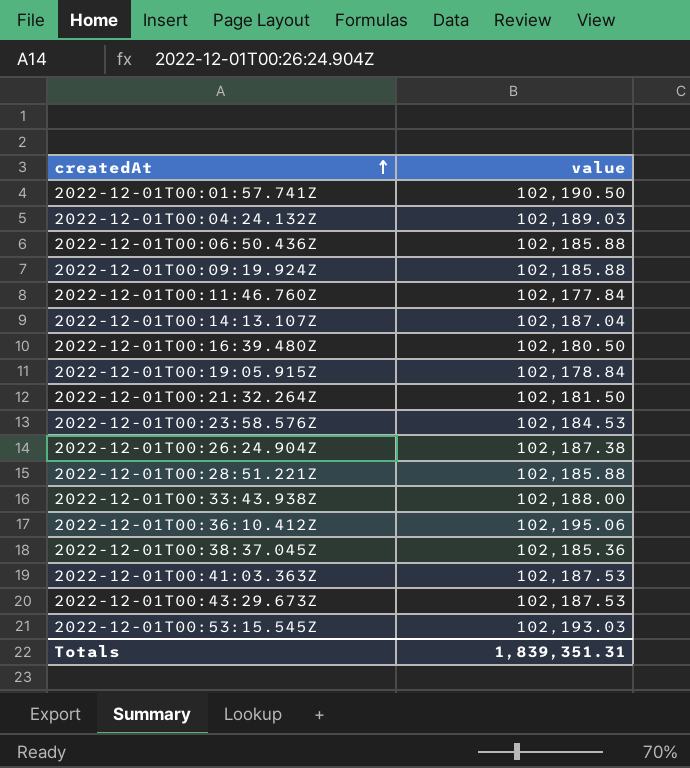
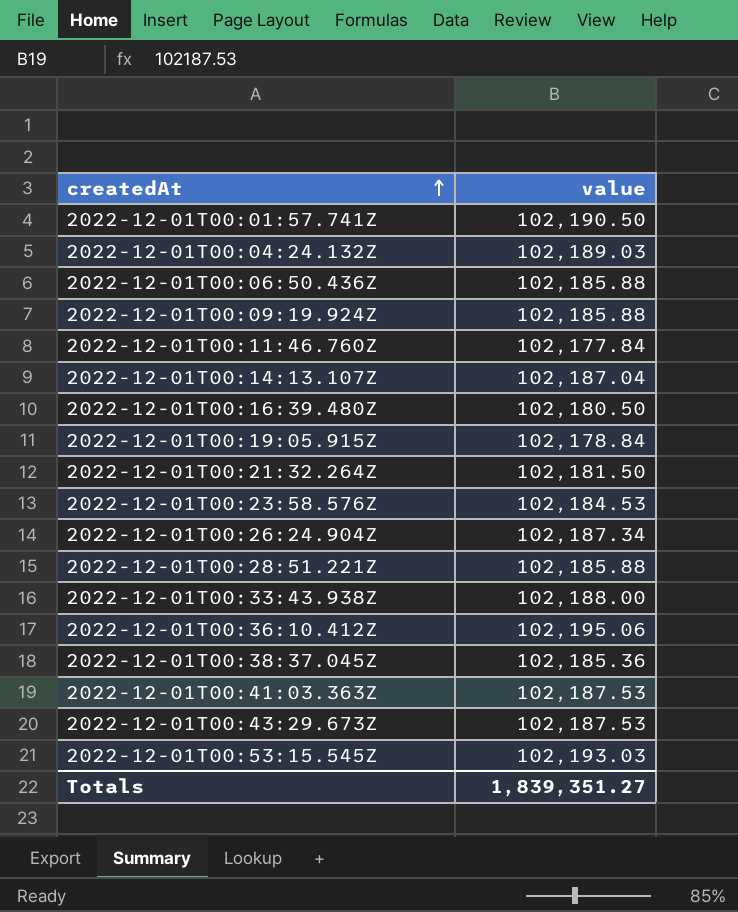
2022-12-01T00:26:24.904Z | value: 102,187.38 -> 102,187.34
Totals | value: 1,839,351.31 -> 1,839,351.27

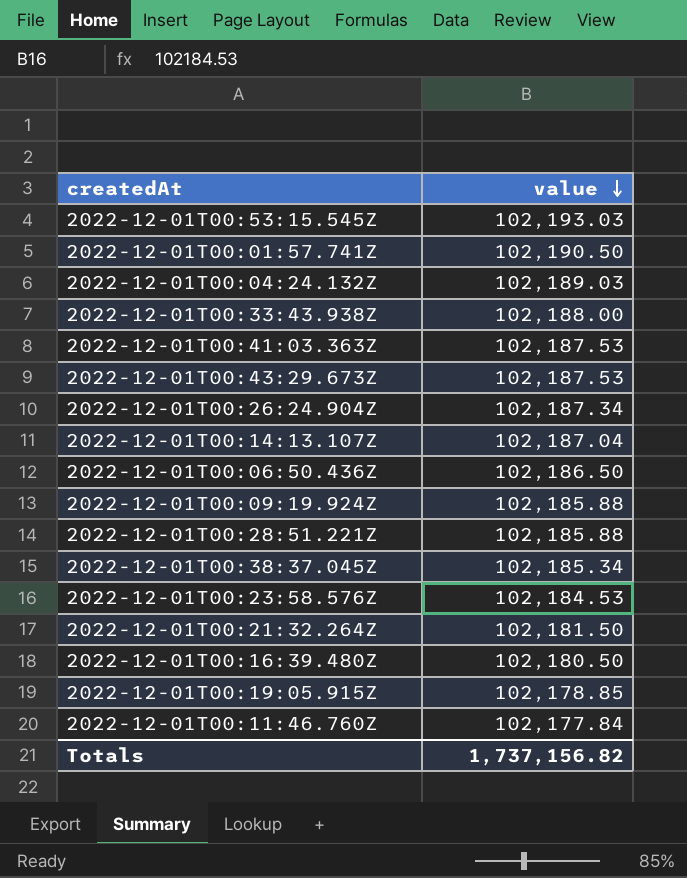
row order: createdAt ascending -> value descending
row 2022-12-01T00:36:10.412Z: 102,195.06 -> none
2022-12-01T00:06:50.436Z | value: 102,185.88 -> 102,186.50
2022-12-01T00:38:37.045Z | value: 102,185.36 -> 102,185.34
2022-12-01T00:19:05.915Z | value: 102,178.84 -> 102,178.85
Totals | value: 1,839,351.27 -> 1,737,156.82

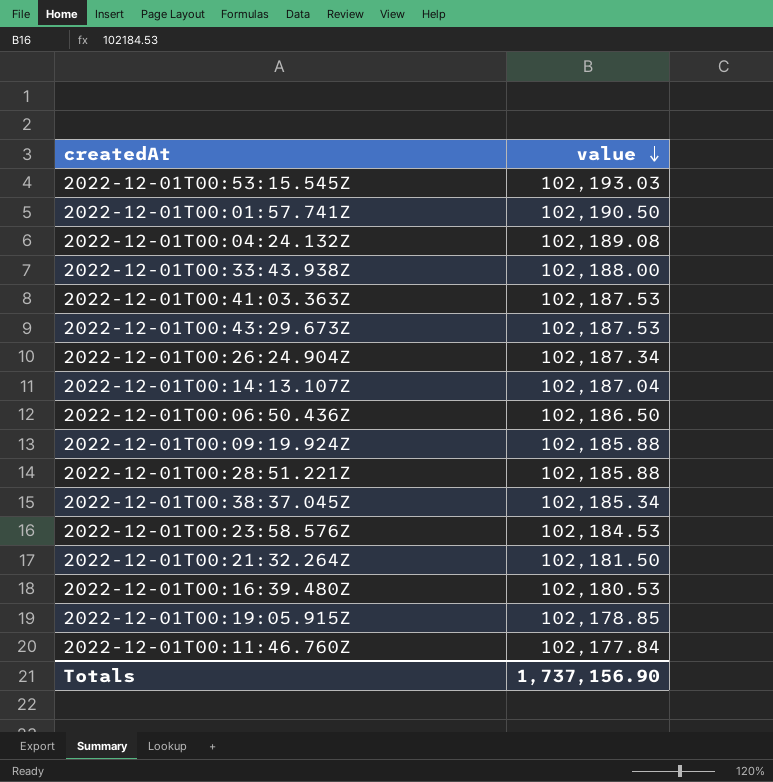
2022-12-01T00:04:24.132Z | value: 102,189.03 -> 102,189.08
2022-12-01T00:16:39.480Z | value: 102,180.50 -> 102,180.53
Totals | value: 1,737,156.82 -> 1,737,156.90

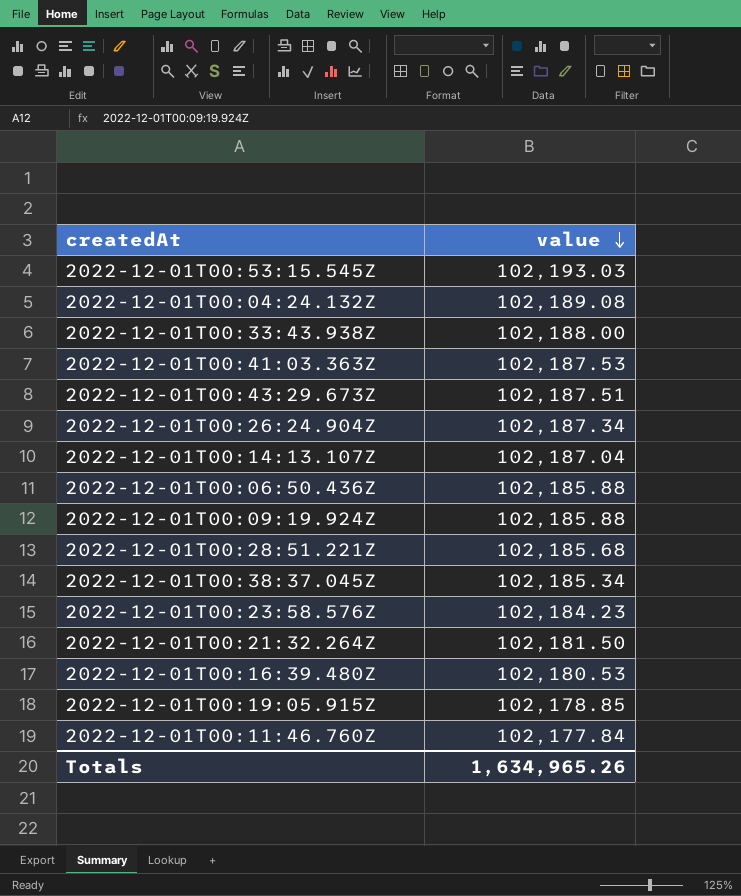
row 2022-12-01T00:01:57.741Z: 102,190.50 -> none
2022-12-01T00:43:29.673Z | value: 102,187.53 -> 102,187.51
2022-12-01T00:06:50.436Z | value: 102,186.50 -> 102,185.88
2022-12-01T00:28:51.221Z | value: 102,185.88 -> 102,185.68
2022-12-01T00:23:58.576Z | value: 102,184.53 -> 102,184.23
Totals | value: 1,737,156.90 -> 1,634,965.26

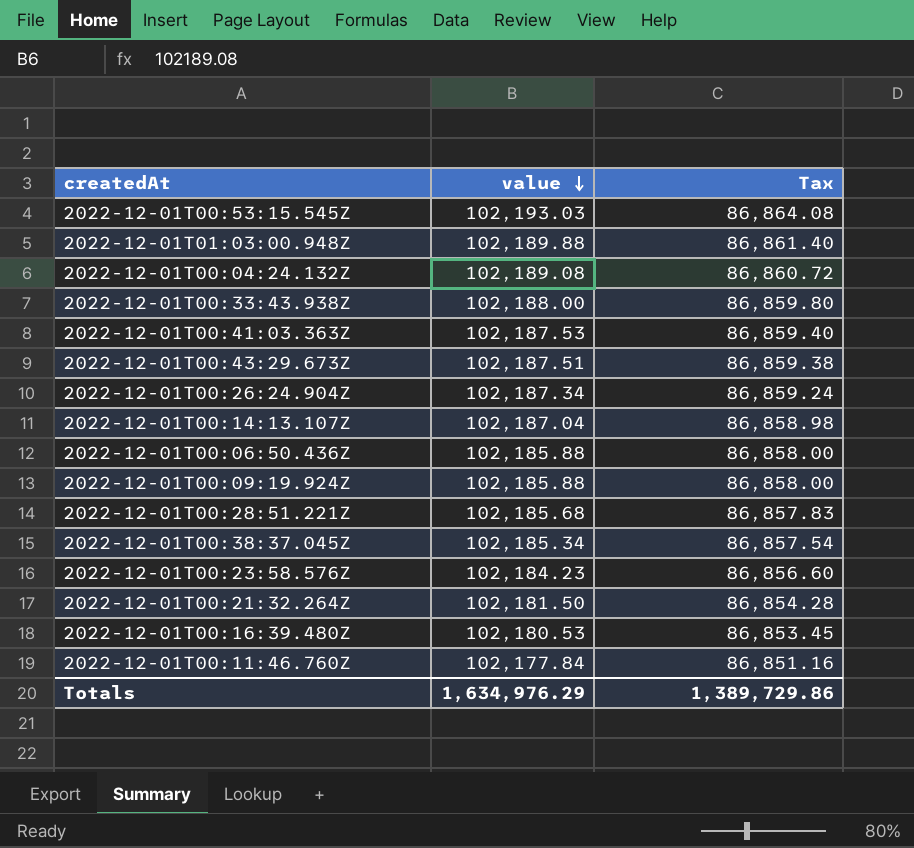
column Tax | formula: none -> [value] * 0.85
row 2022-12-01T00:19:05.915Z: 102,178.85 -> none
row 2022-12-01T01:03:00.948Z: none -> 102,189.88 | 86,861.40
Totals | value: 1,634,965.26 -> 1,634,976.29

